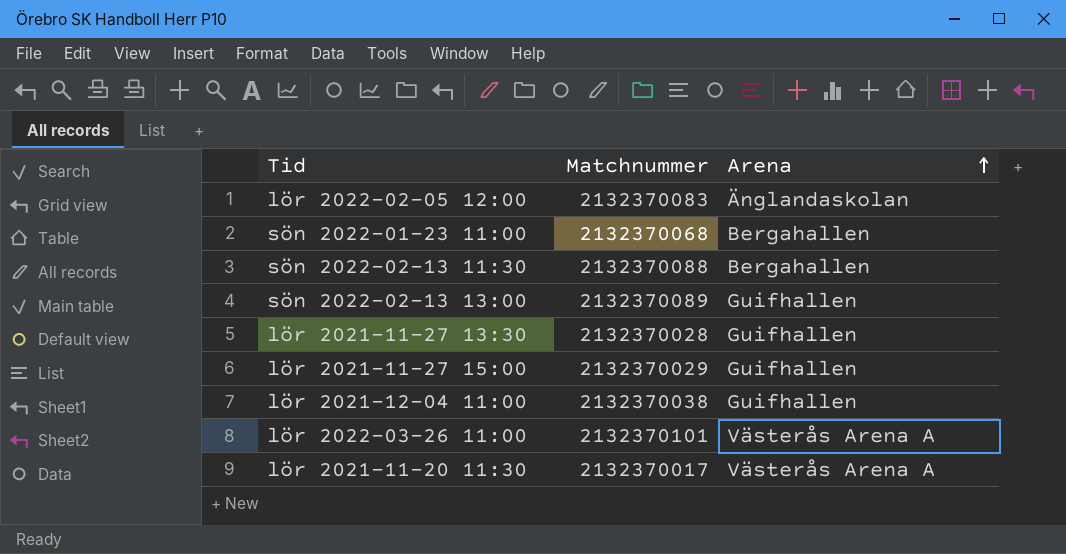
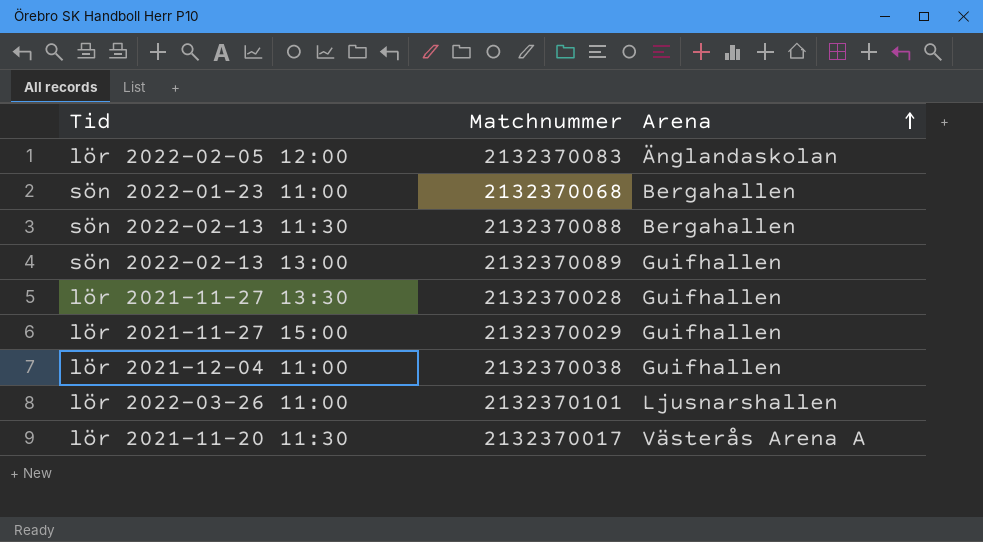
lör 2022-03-26 11:00 | Arena: Västerås Arena A -> Ljusnarshallen

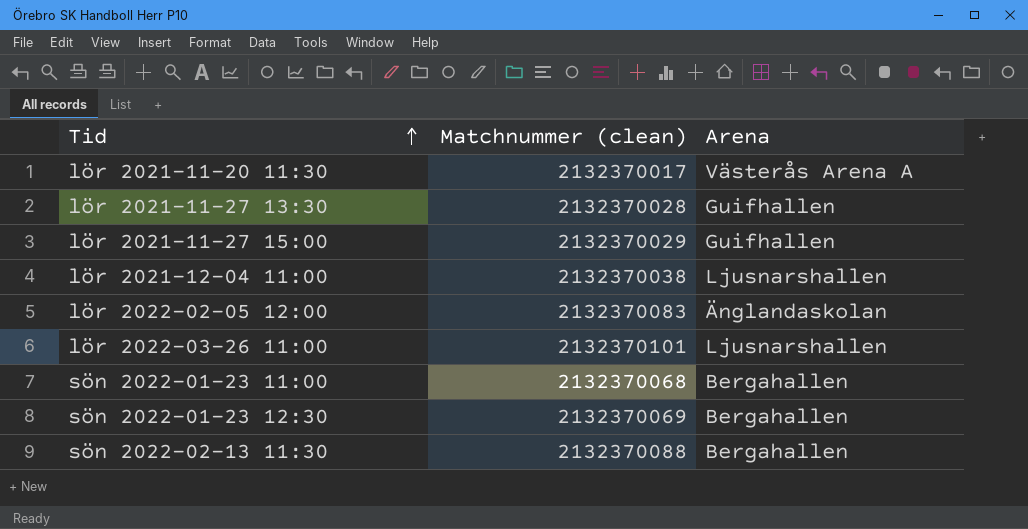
row order: Arena ascending -> Tid ascending
column name: Matchnummer -> Matchnummer (clean)
row sön 2022-02-13 13:00: 2132370089 | Guifhallen -> none
lör 2021-12-04 11:00 | Arena: Guifhallen -> Ljusnarshallen
row sön 2022-01-23 12:30: none -> 2132370069 | Bergahallen

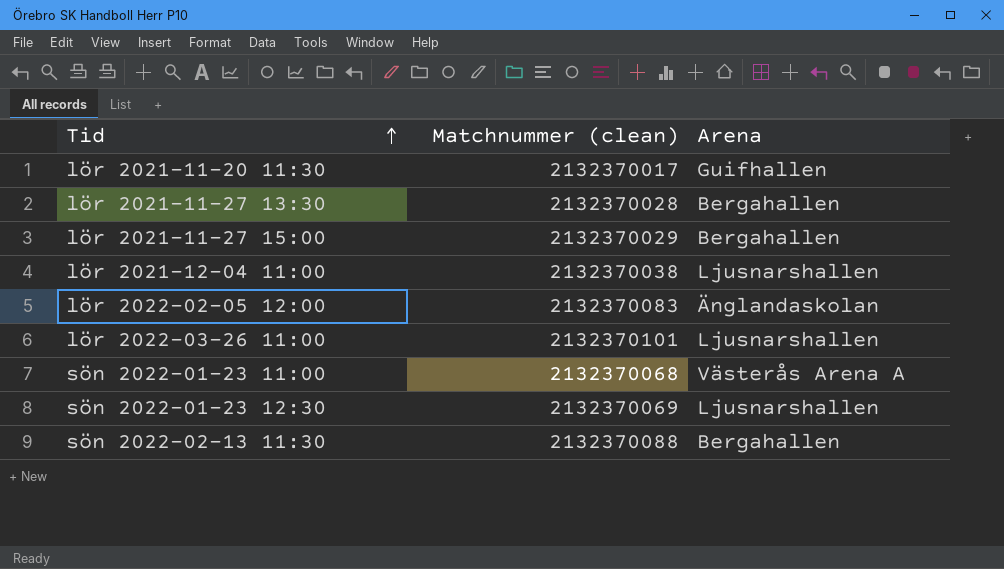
lör 2021-11-20 11:30 | Arena: Västerås Arena A -> Guifhallen
lör 2021-11-27 13:30 | Arena: Guifhallen -> Bergahallen
lör 2021-11-27 15:00 | Arena: Guifhallen -> Bergahallen
sön 2022-01-23 11:00 | Arena: Bergahallen -> Västerås Arena A
sön 2022-01-23 12:30 | Arena: Bergahallen -> Ljusnarshallen

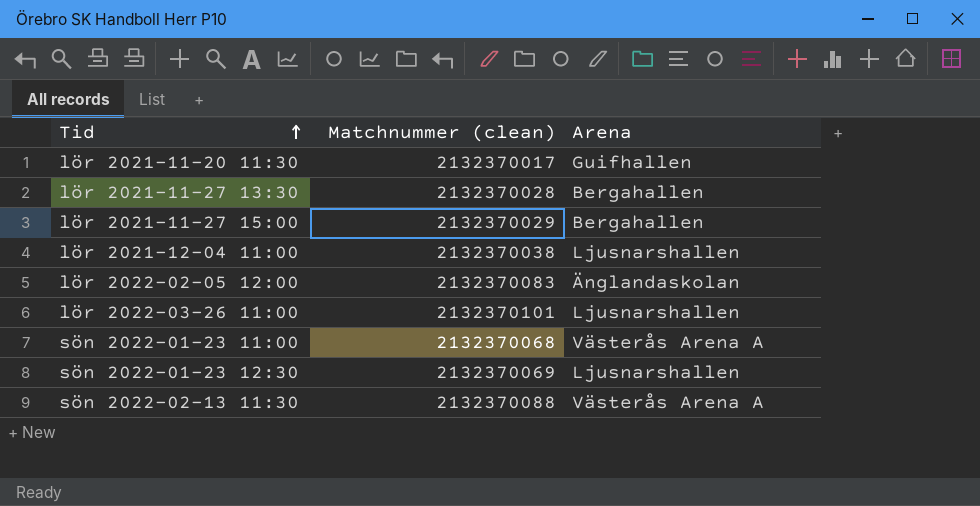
sön 2022-02-13 11:30 | Arena: Bergahallen -> Västerås Arena A

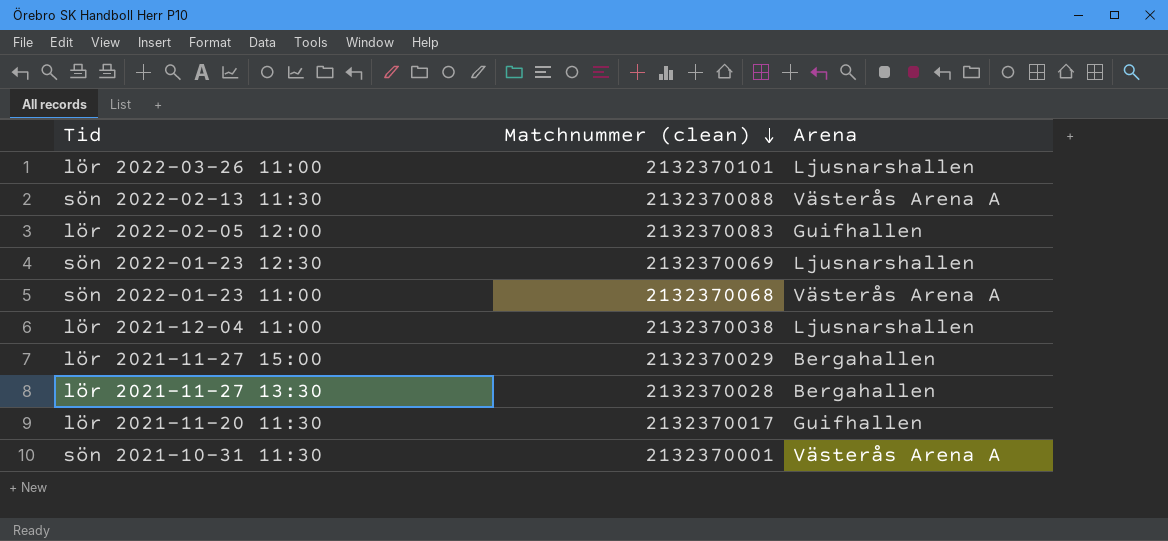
row order: Tid ascending -> Matchnummer (clean) descending
lör 2022-02-05 12:00 | Arena: Änglandaskolan -> Guifhallen
row sön 2021-10-31 11:30: none -> 2132370001 | Västerås Arena A

